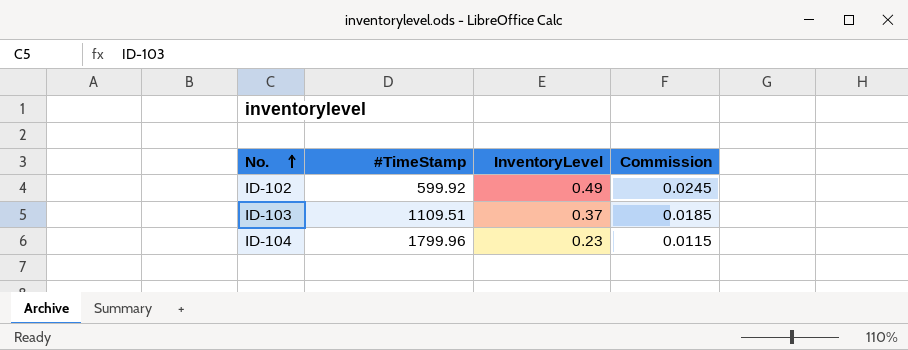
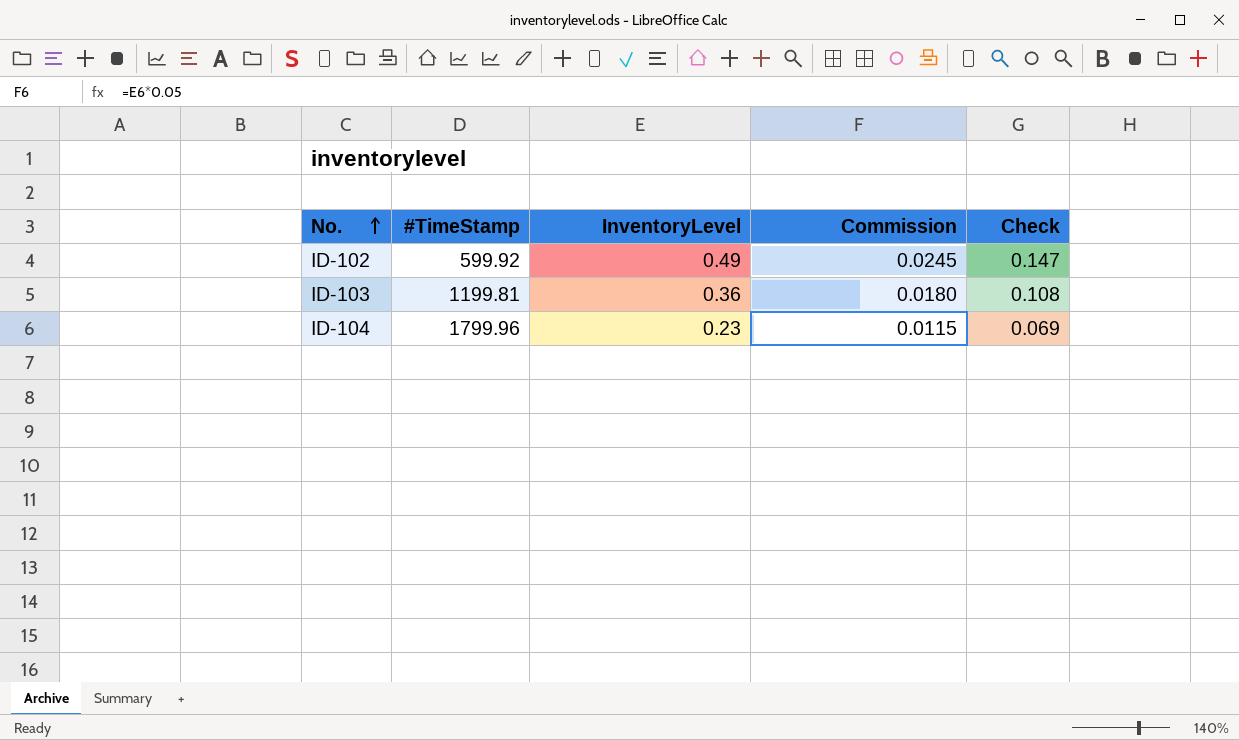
column Check | formula: none -> [InventoryLevel] * 0.3
ID-103 | #TimeStamp: 1109.51 -> 1199.81
ID-103 | InventoryLevel: 0.37 -> 0.36
ID-103 | Commission: 0.0185 -> 0.0180

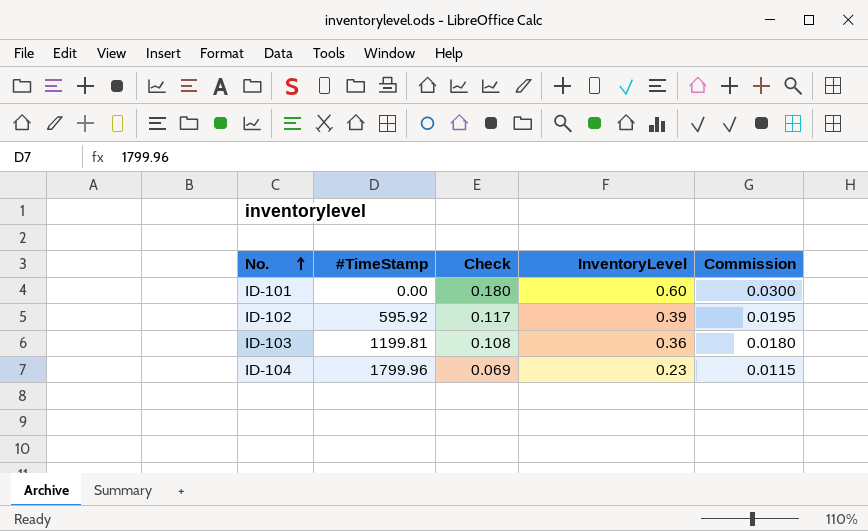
column Check | position: 5 -> 3
row ID-101: none -> 0.00 | 0.180 | 0.60 | 0.0300
ID-102 | #TimeStamp: 599.92 -> 595.92
ID-102 | Check: 0.147 -> 0.117
ID-102 | InventoryLevel: 0.49 -> 0.39
ID-102 | Commission: 0.0245 -> 0.0195

